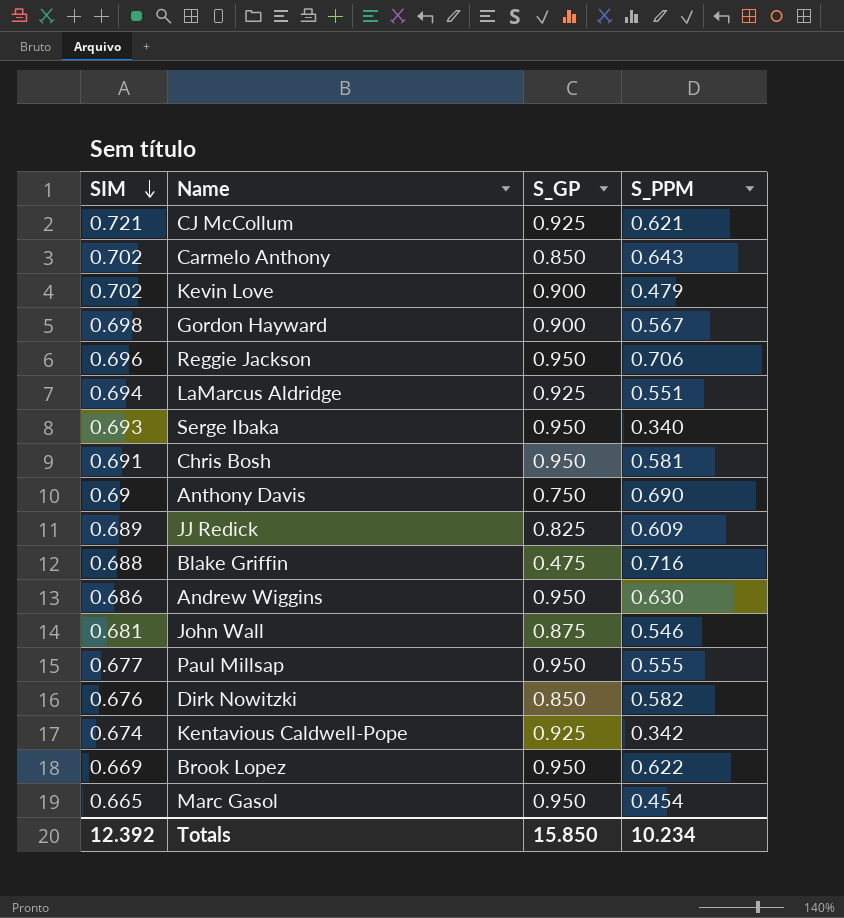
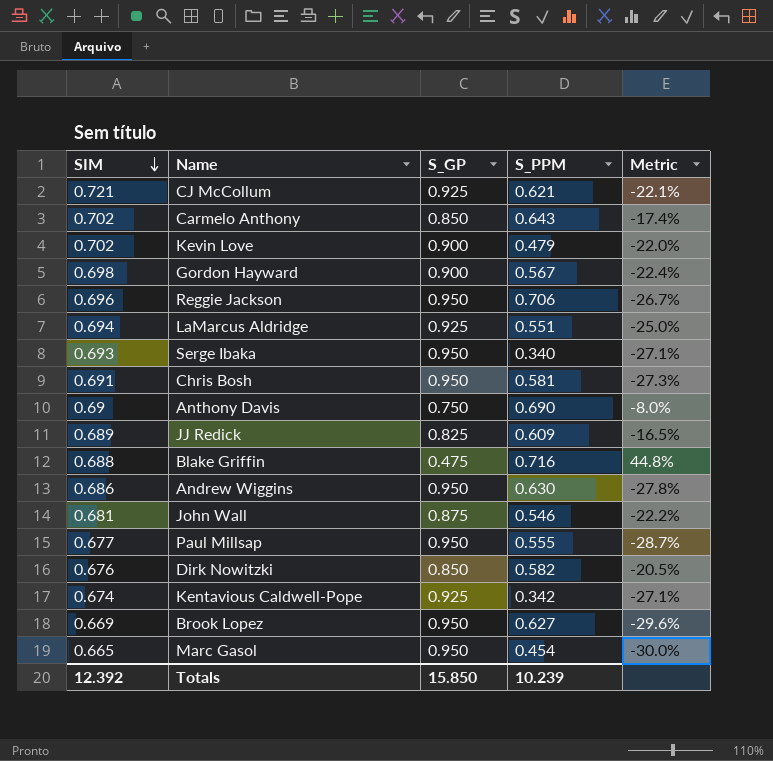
column Metric | formula: none -> ([SIM] - [S_GP]) / [S_GP]
Brook Lopez | S_PPM: 0.622 -> 0.627
Totals | S_PPM: 10.234 -> 10.239

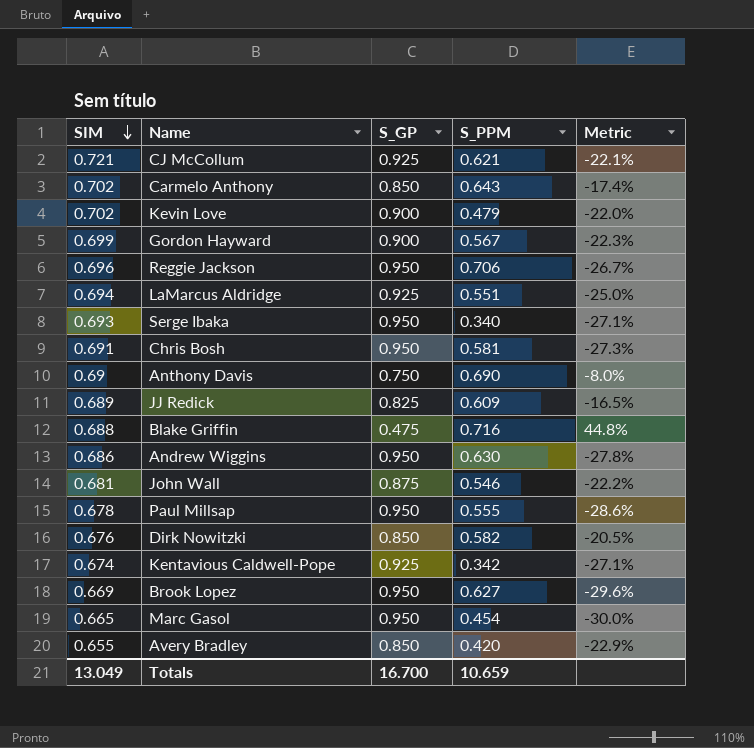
Gordon Hayward | SIM: 0.698 -> 0.699
Gordon Hayward | Metric: -22.4% -> -22.3%
Paul Millsap | SIM: 0.677 -> 0.678
Paul Millsap | Metric: -28.7% -> -28.6%
row Avery Bradley: none -> 0.655 | 0.850 | 0.420 | -22.9%
Totals | SIM: 12.392 -> 13.049
Totals | S_GP: 15.850 -> 16.700
Totals | S_PPM: 10.239 -> 10.659

